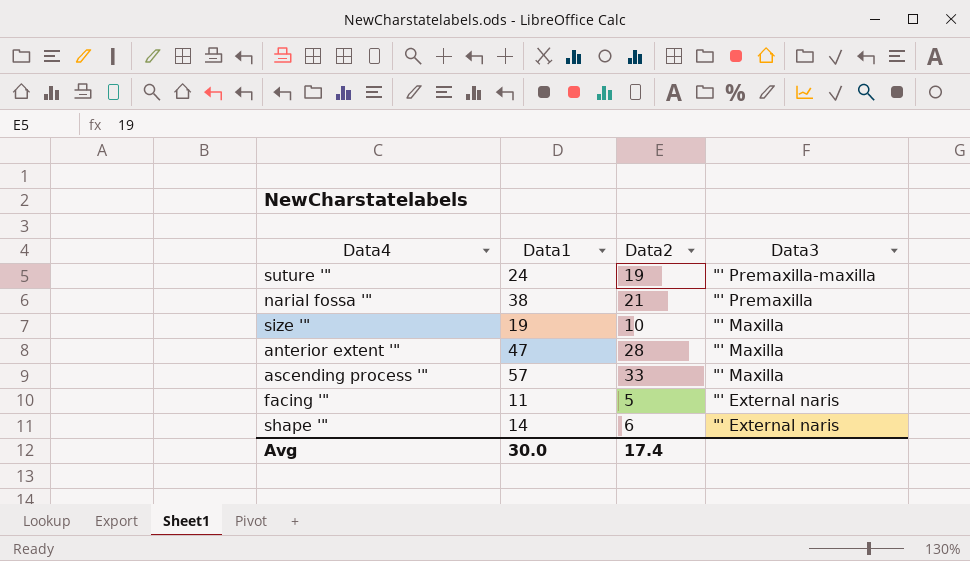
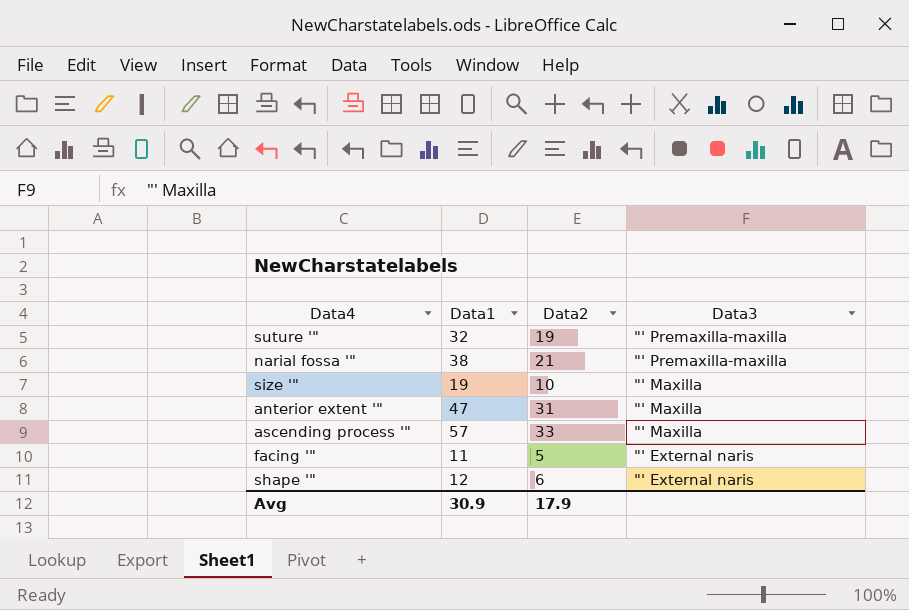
suture '" | Data1: 24 -> 32
narial fossa '" | Data3: "' Premaxilla -> "' Premaxilla-maxilla
anterior extent '" | Data2: 28 -> 31
shape '" | Data1: 14 -> 12
Avg | Data1: 30.0 -> 30.9
Avg | Data2: 17.4 -> 17.9

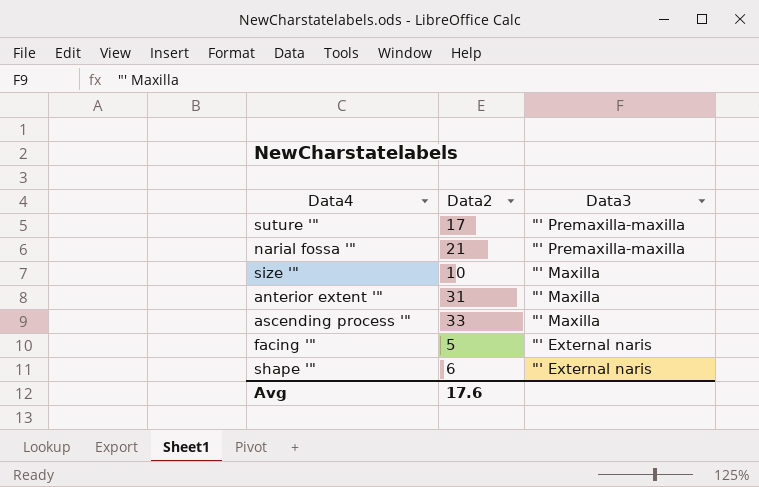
column Data1 | position: 2 -> none
suture '" | Data2: 19 -> 17
Avg | Data2: 17.9 -> 17.6

